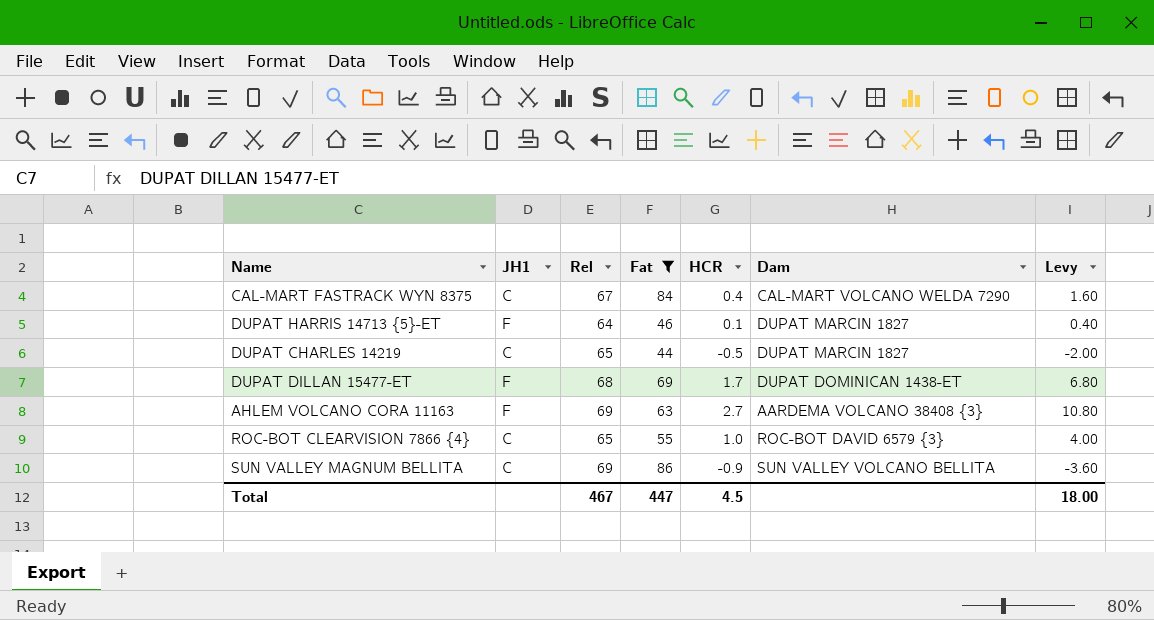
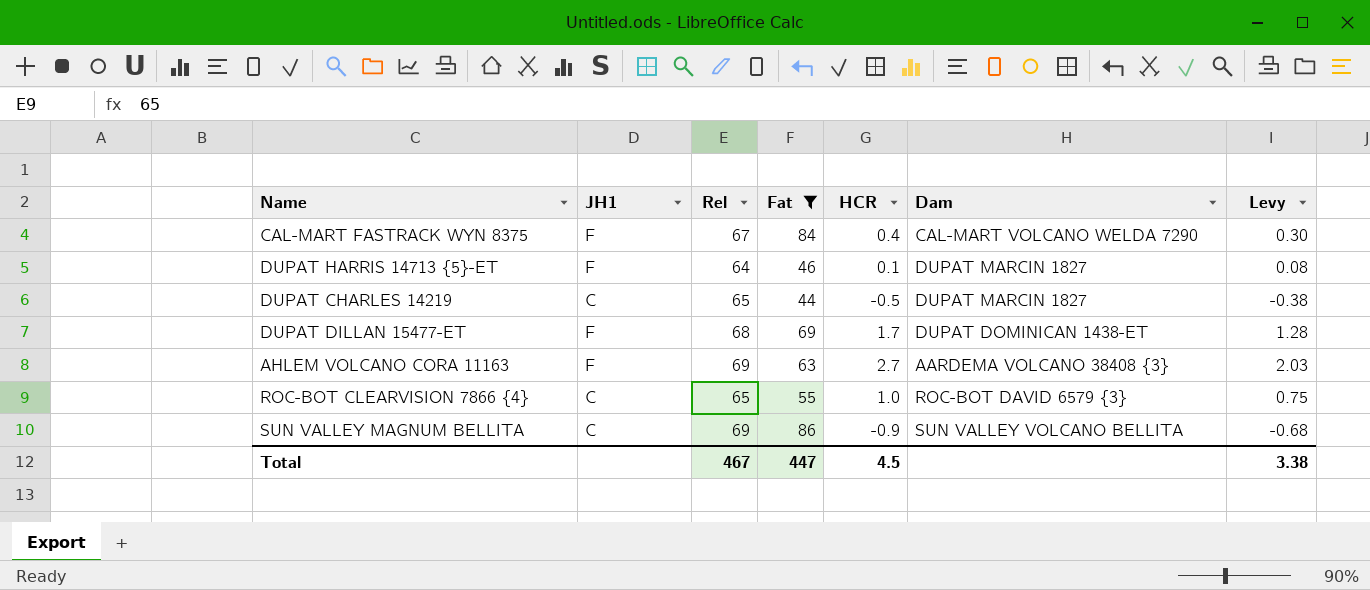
column Levy | formula: [HCR] * 4 -> [HCR] * 0.75
CAL-MART FASTRACK WYN 8375 | JH1: C -> F
Total | Levy: 18.00 -> 3.38

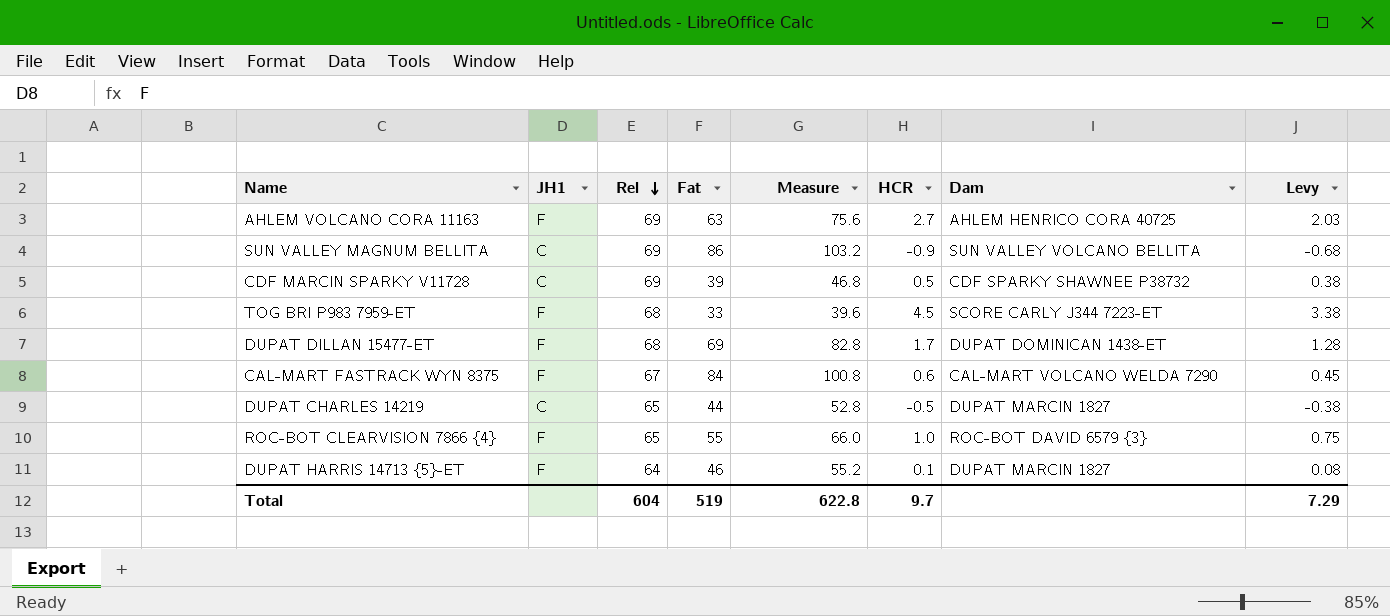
filter: Fat >= 44 -> none
row order: none -> Rel descending
column Measure | formula: none -> [Fat] * 1.2
AHLEM VOLCANO CORA 11163 | Dam: AARDEMA VOLCANO 38408 {3} -> AHLEM HENRICO CORA 40725
CAL-MART FASTRACK WYN 8375 | HCR: 0.4 -> 0.6
CAL-MART FASTRACK WYN 8375 | Levy: 0.30 -> 0.45
ROC-BOT CLEARVISION 7866 {4} | JH1: C -> F
Total | Rel: 467 -> 604
Total | Fat: 447 -> 519
Total | HCR: 4.5 -> 9.7
Total | Levy: 3.38 -> 7.29

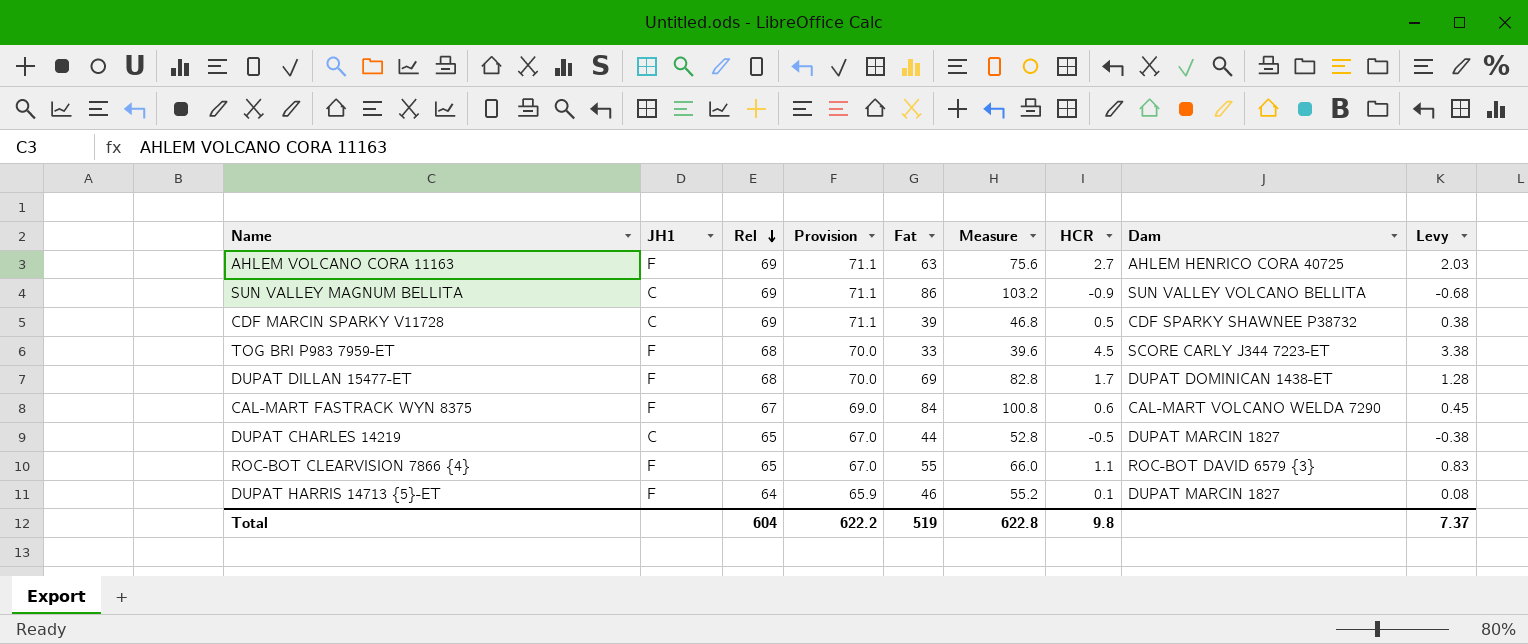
column Provision | formula: none -> [Rel] * 1.03
ROC-BOT CLEARVISION 7866 {4} | HCR: 1.0 -> 1.1
ROC-BOT CLEARVISION 7866 {4} | Levy: 0.75 -> 0.83
Total | HCR: 9.7 -> 9.8
Total | Levy: 7.29 -> 7.37

